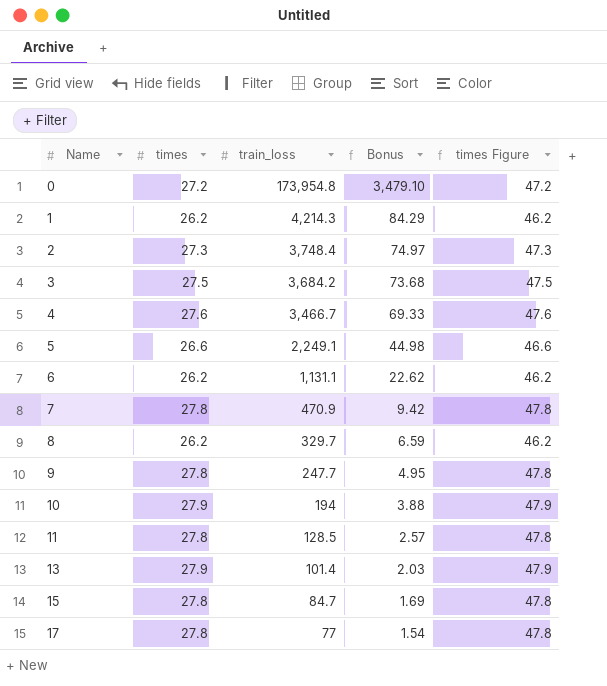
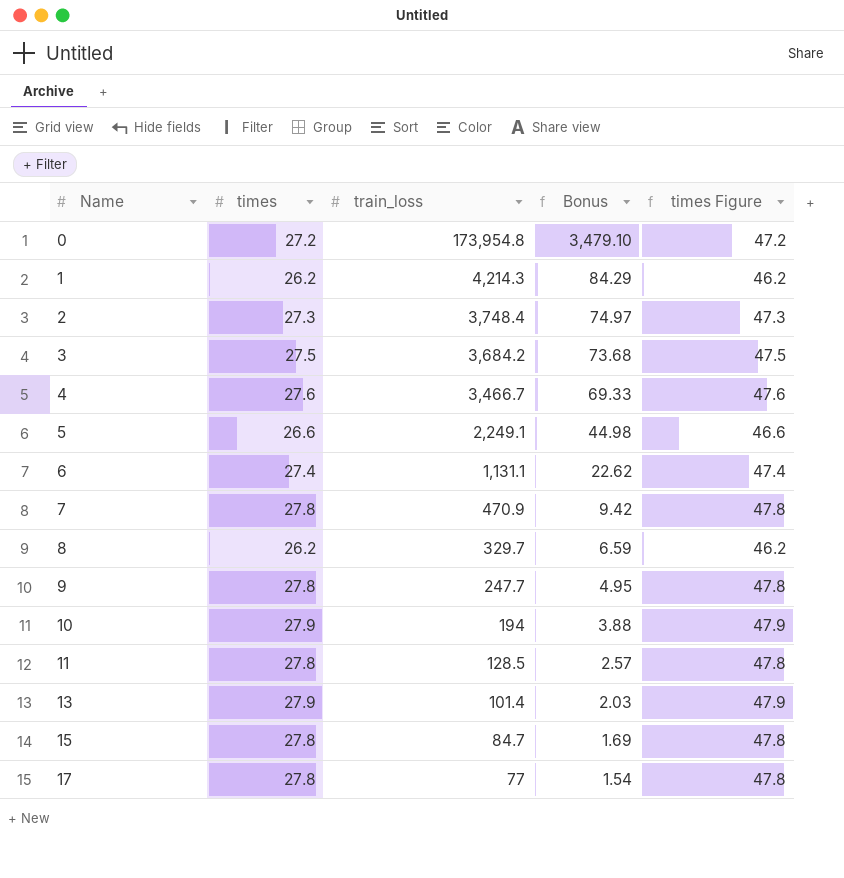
6 | times: 26.2 -> 27.4
6 | times Figure: 46.2 -> 47.4

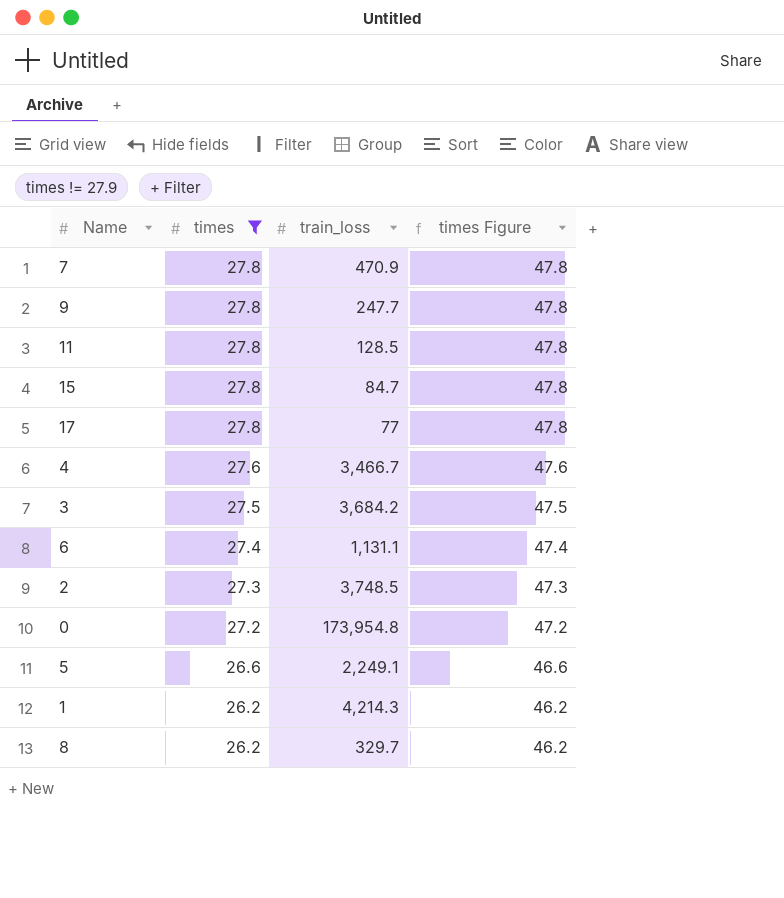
filter: none -> times != 27.9
row order: Name ascending -> times descending
column Bonus | formula: [train_loss] * 0.02 -> none
2 | train_loss: 3,748.4 -> 3,748.5

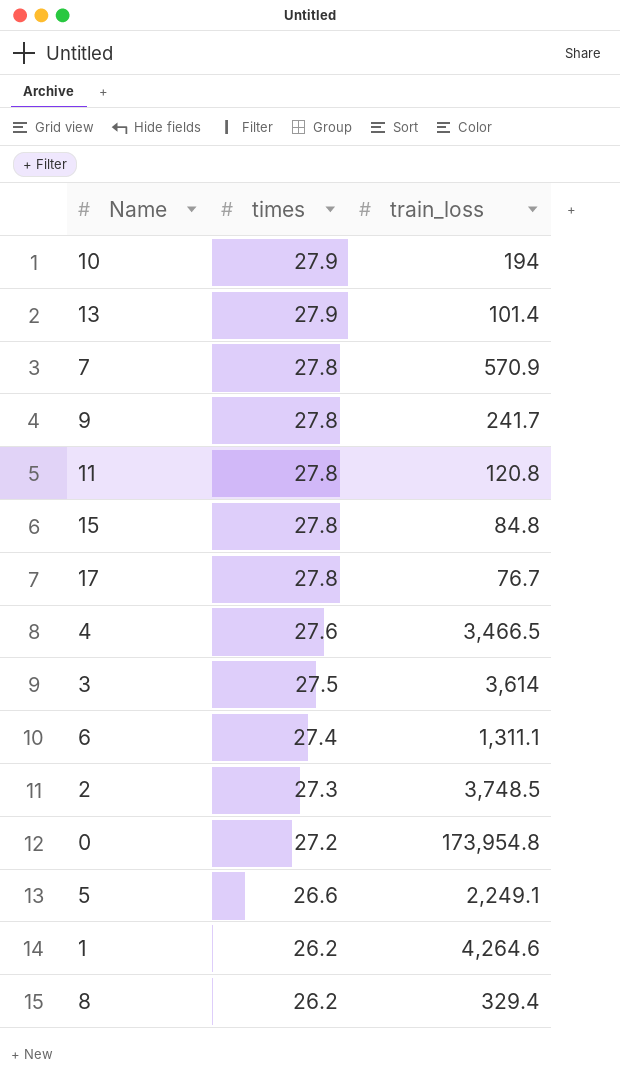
filter: times != 27.9 -> none
column times Figure | formula: [times] + 20 -> none
7 | train_loss: 470.9 -> 570.9
9 | train_loss: 247.7 -> 241.7
11 | train_loss: 128.5 -> 120.8
15 | train_loss: 84.7 -> 84.8
17 | train_loss: 77 -> 76.7
4 | train_loss: 3,466.7 -> 3,466.5
3 | train_loss: 3,684.2 -> 3,614
6 | train_loss: 1,131.1 -> 1,311.1
1 | train_loss: 4,214.3 -> 4,264.6
8 | train_loss: 329.7 -> 329.4

